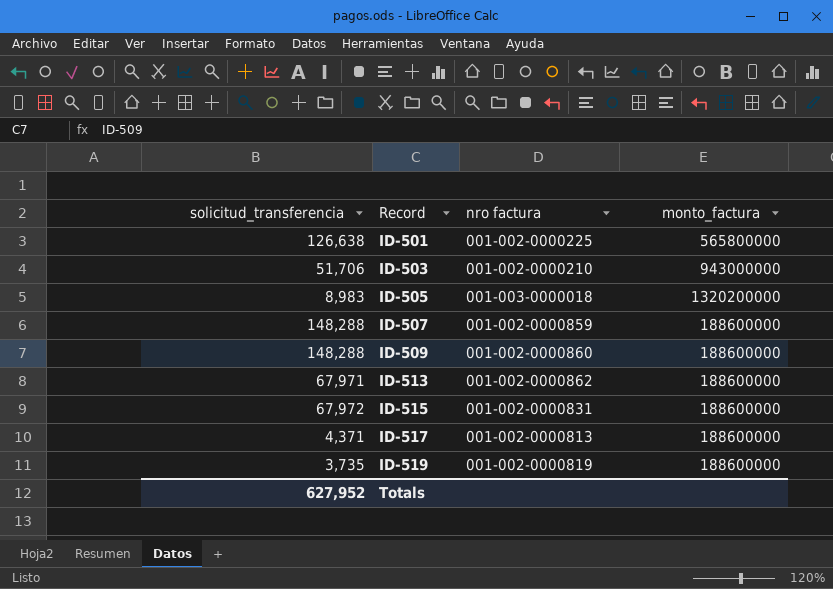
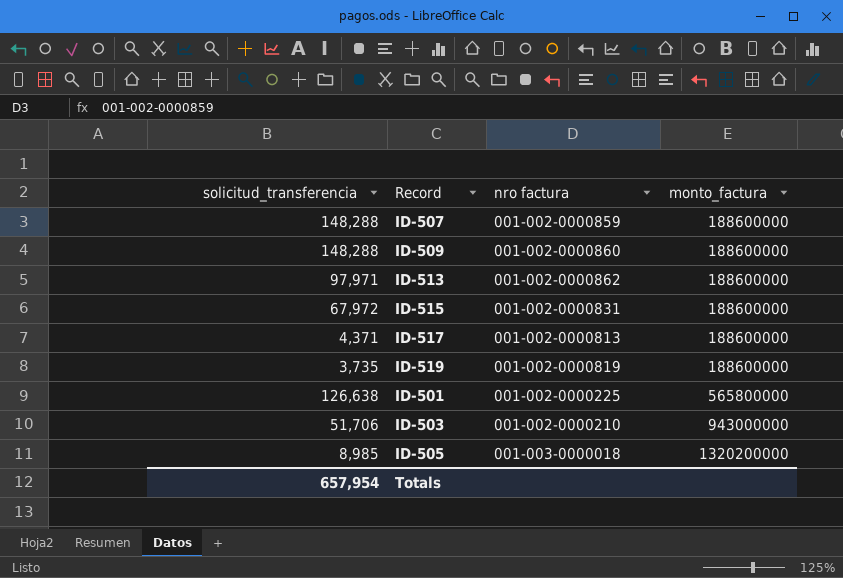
row order: Record ascending -> monto_factura ascending
ID-513 | solicitud_transferencia: 67,971 -> 97,971
ID-505 | solicitud_transferencia: 8,983 -> 8,985
Totals | solicitud_transferencia: 627,952 -> 657,954

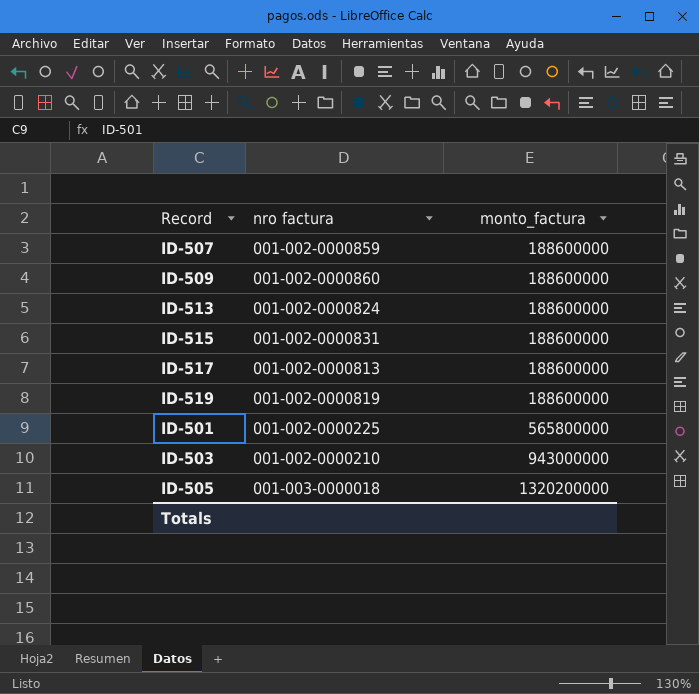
column solicitud_transferencia | position: 1 -> none
ID-513 | nro factura: 001-002-0000862 -> 001-002-0000824

